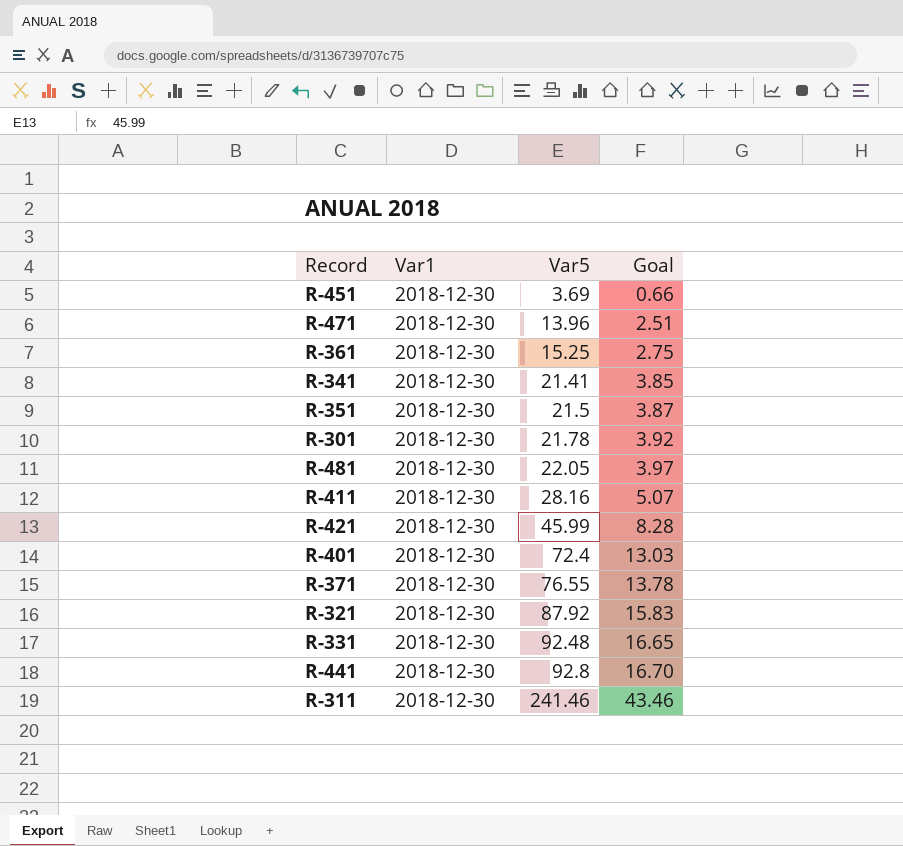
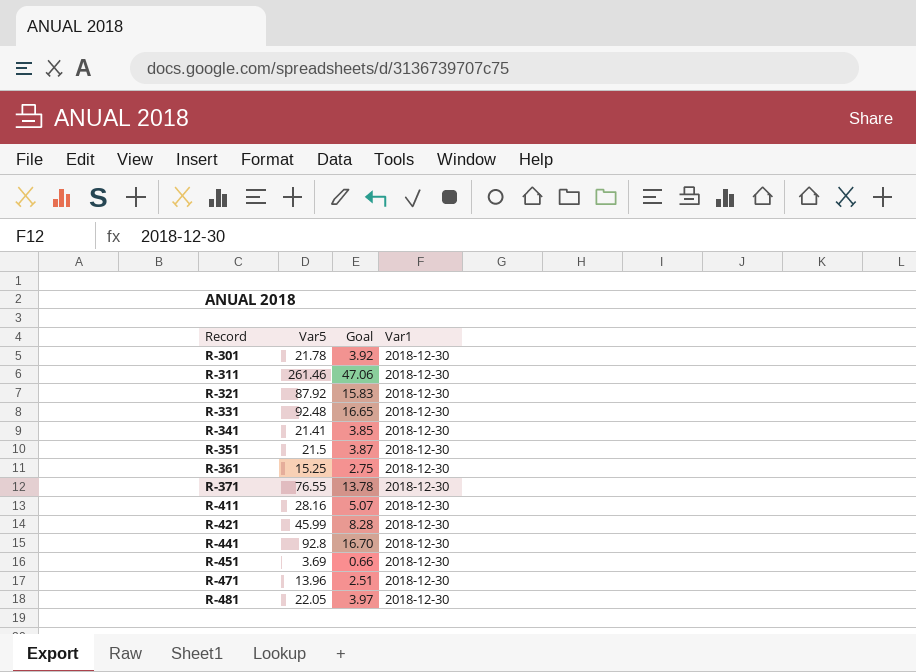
row order: Var5 ascending -> Record ascending
column Var1 | position: 2 -> 4
row R-401: 2018-12-30 | 72.4 | 13.03 -> none
R-311 | Var5: 241.46 -> 261.46
R-311 | Goal: 43.46 -> 47.06

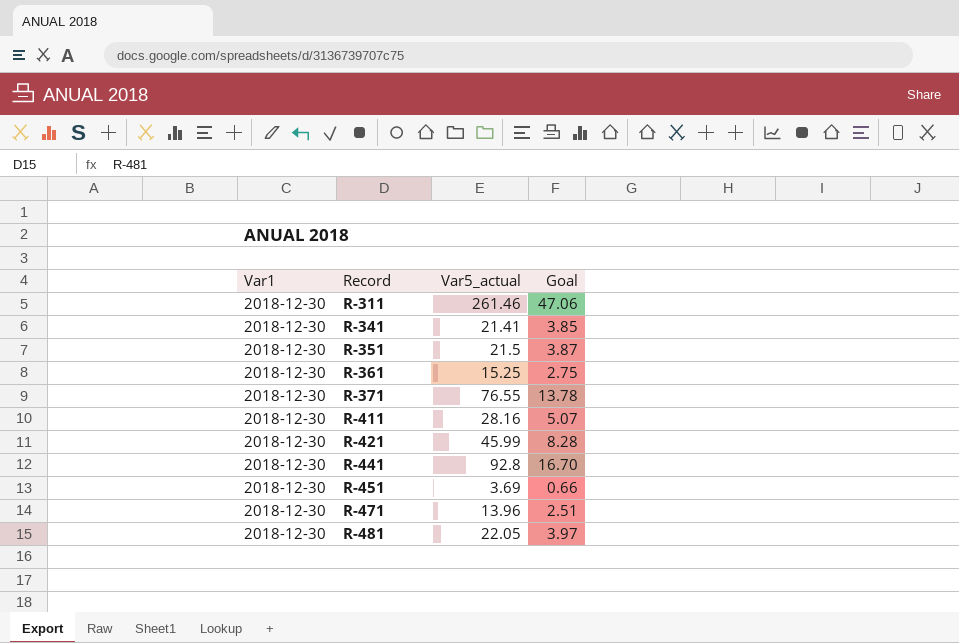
column Var1 | position: 4 -> 1
column name: Var5 -> Var5_actual
row R-301: 21.78 | 3.92 | 2018-12-30 -> none
row R-321: 87.92 | 15.83 | 2018-12-30 -> none
row R-331: 92.48 | 16.65 | 2018-12-30 -> none

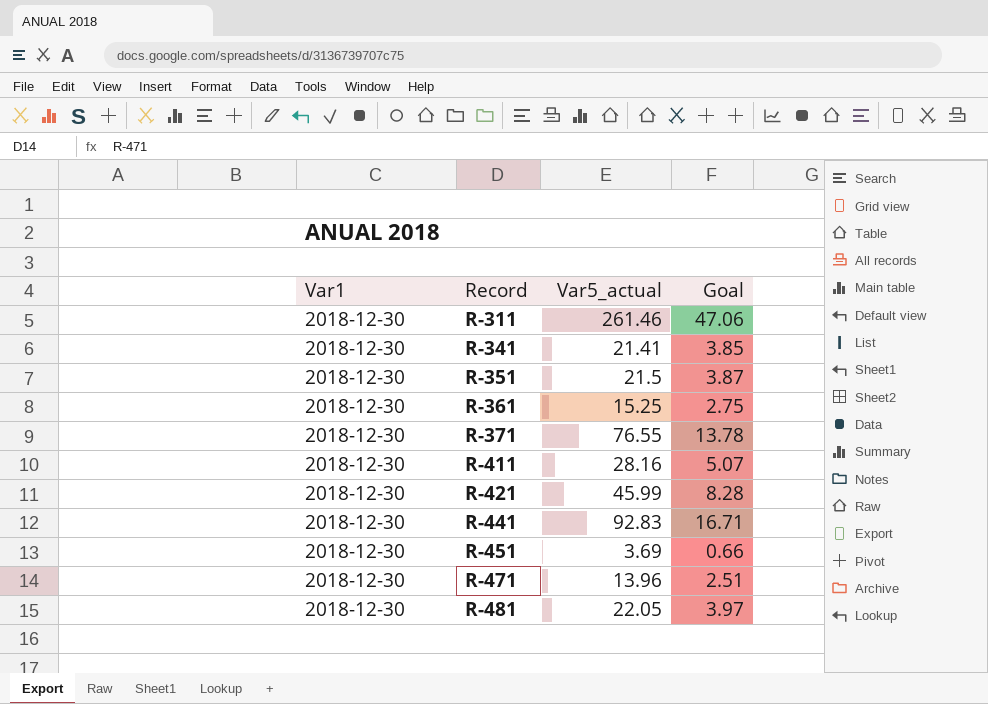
R-441 | Var5_actual: 92.8 -> 92.83
R-441 | Goal: 16.70 -> 16.71

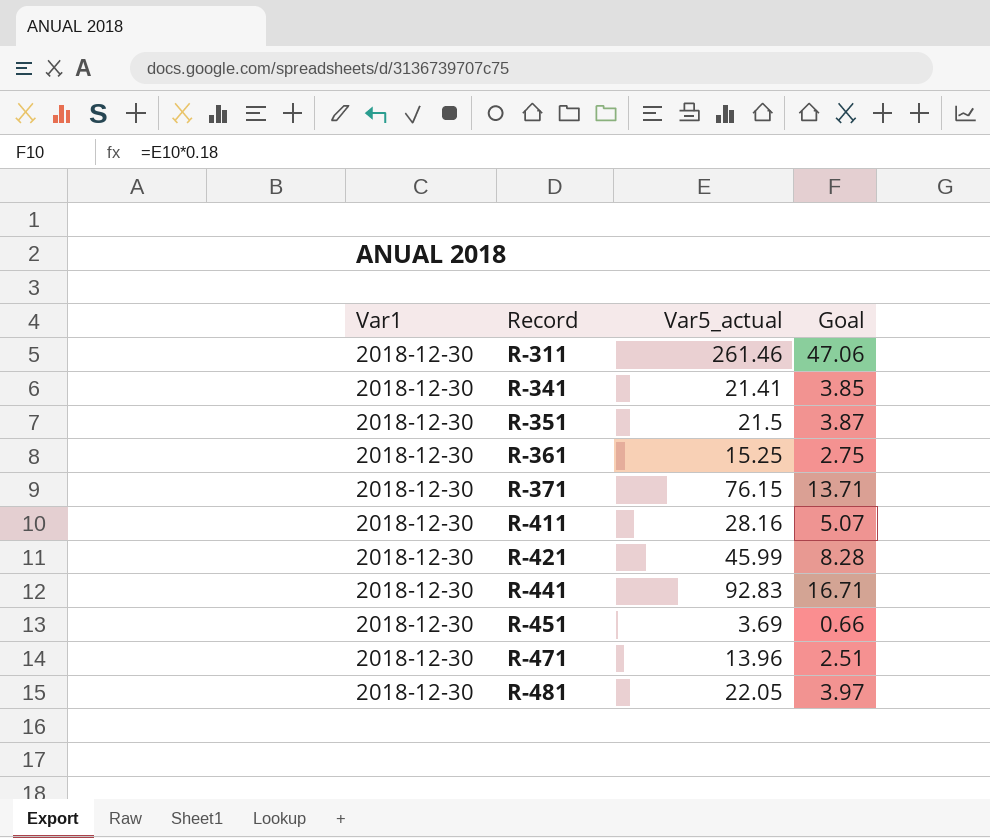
R-371 | Var5_actual: 76.55 -> 76.15
R-371 | Goal: 13.78 -> 13.71

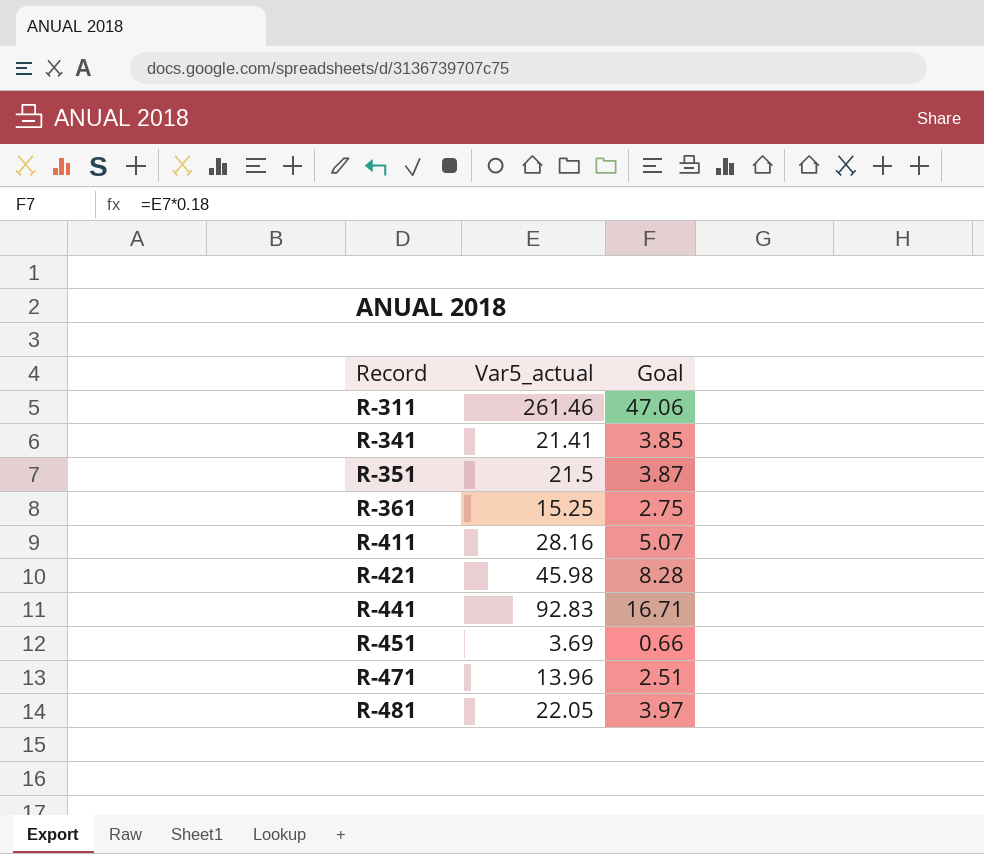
column Var1 | position: 1 -> none
row R-371: 2018-12-30 | 76.15 | 13.71 -> none
R-421 | Var5_actual: 45.99 -> 45.98

